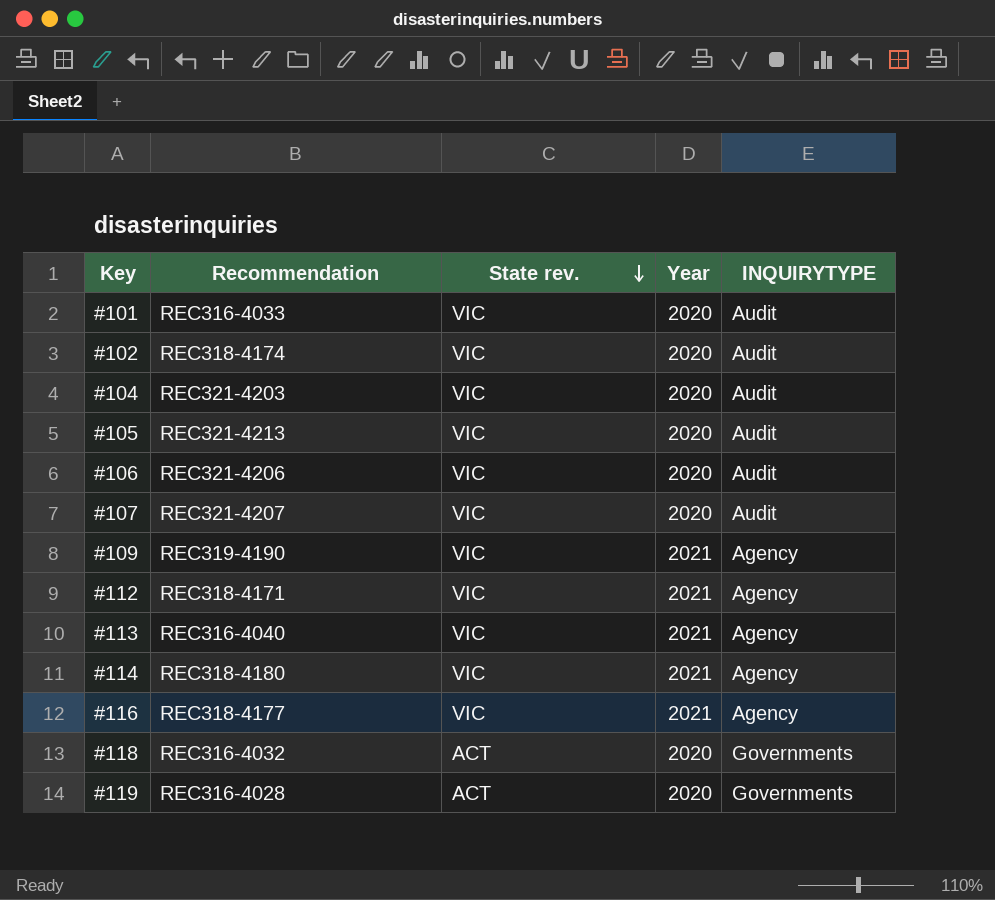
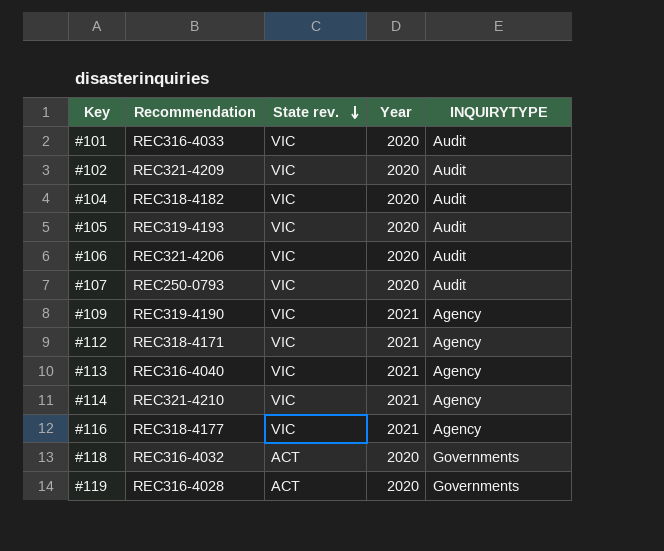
#102 | Recommendation: REC318-4174 -> REC321-4209
#104 | Recommendation: REC321-4203 -> REC318-4182
#105 | Recommendation: REC321-4213 -> REC319-4193
#107 | Recommendation: REC321-4207 -> REC250-0793
#114 | Recommendation: REC318-4180 -> REC321-4210

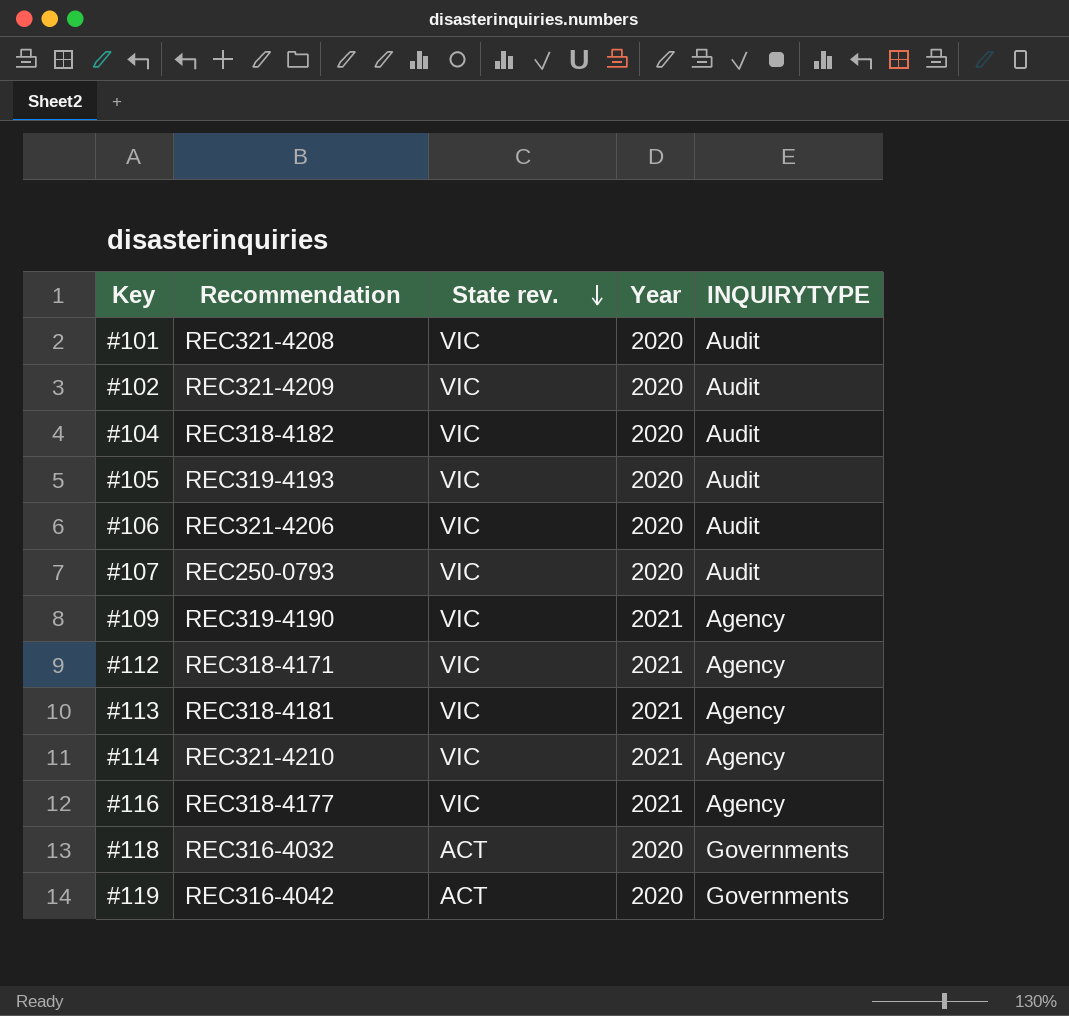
#101 | Recommendation: REC316-4033 -> REC321-4208
#113 | Recommendation: REC316-4040 -> REC318-4181
#119 | Recommendation: REC316-4028 -> REC316-4042

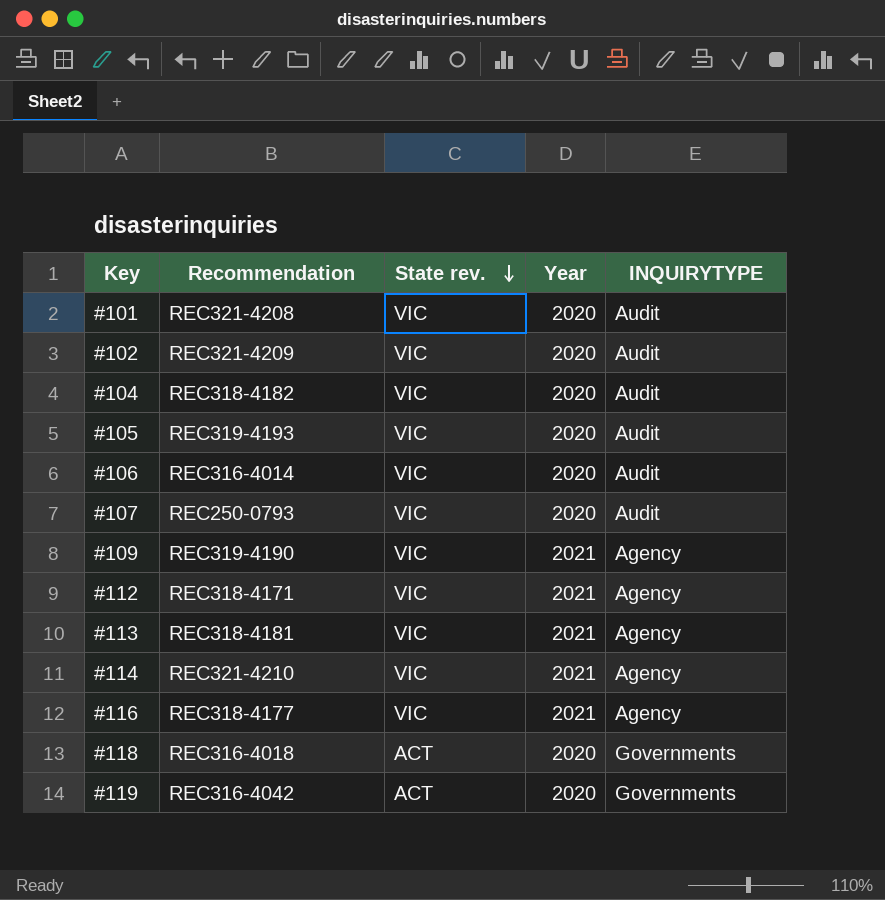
#106 | Recommendation: REC321-4206 -> REC316-4014
#118 | Recommendation: REC316-4032 -> REC316-4018

